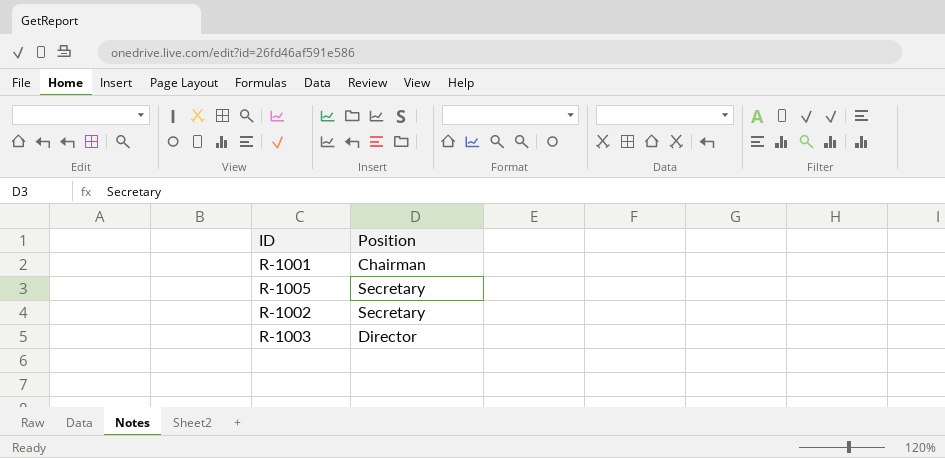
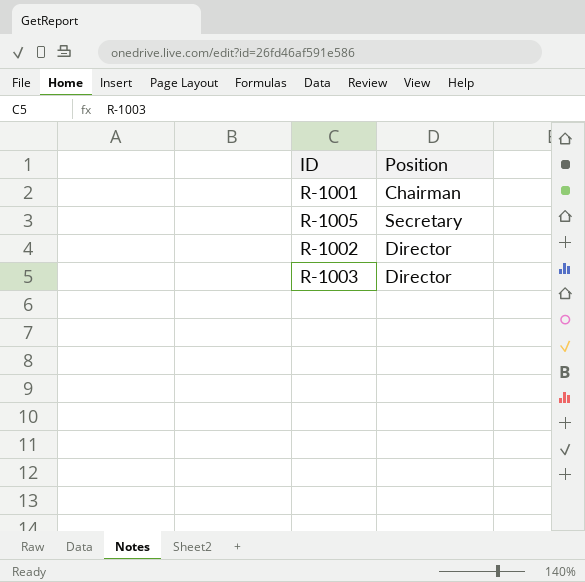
R-1002 | Position: Secretary -> Director

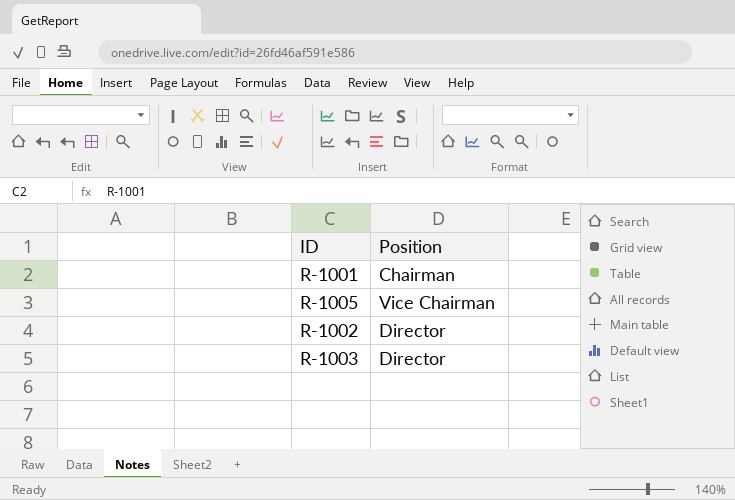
R-1005 | Position: Secretary -> Vice Chairman

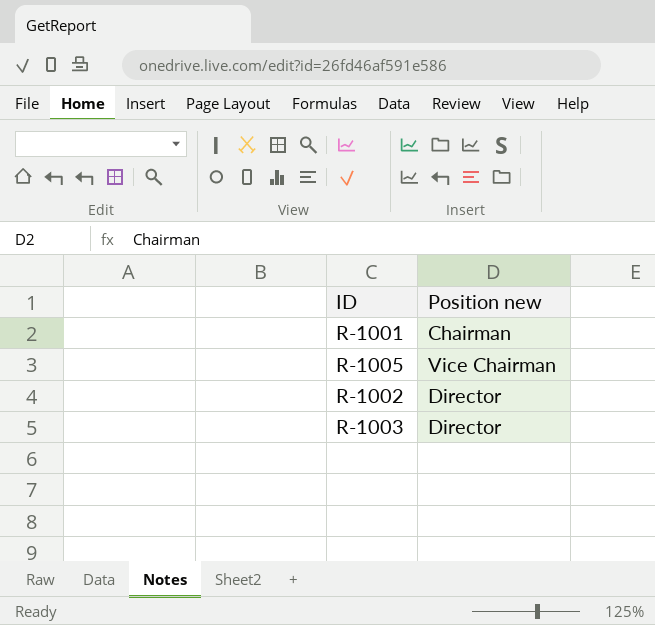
column name: Position -> Position new

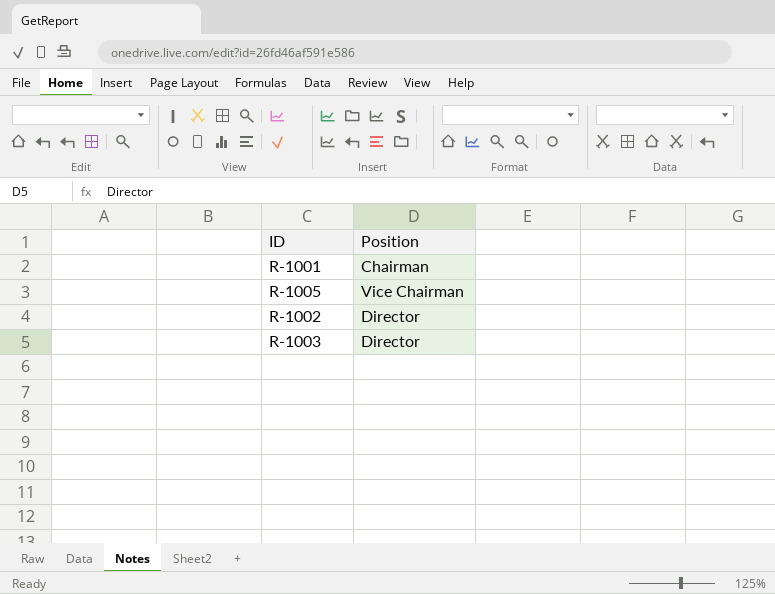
column name: Position new -> Position

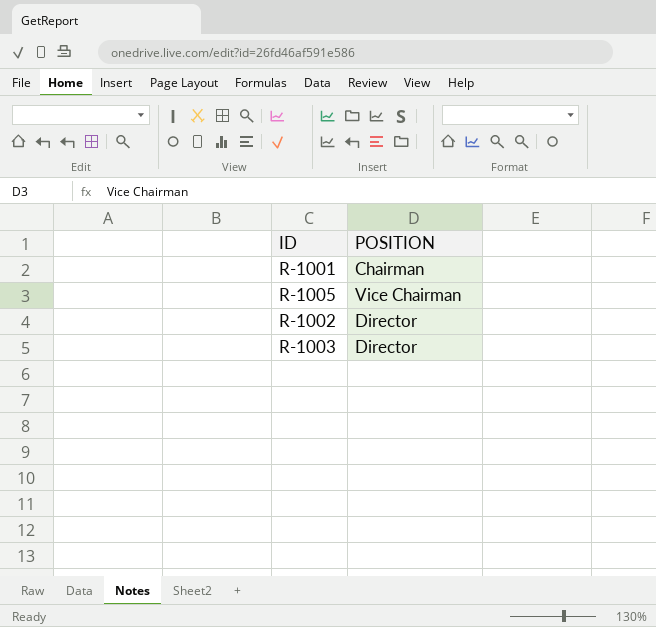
column name: Position -> POSITION

